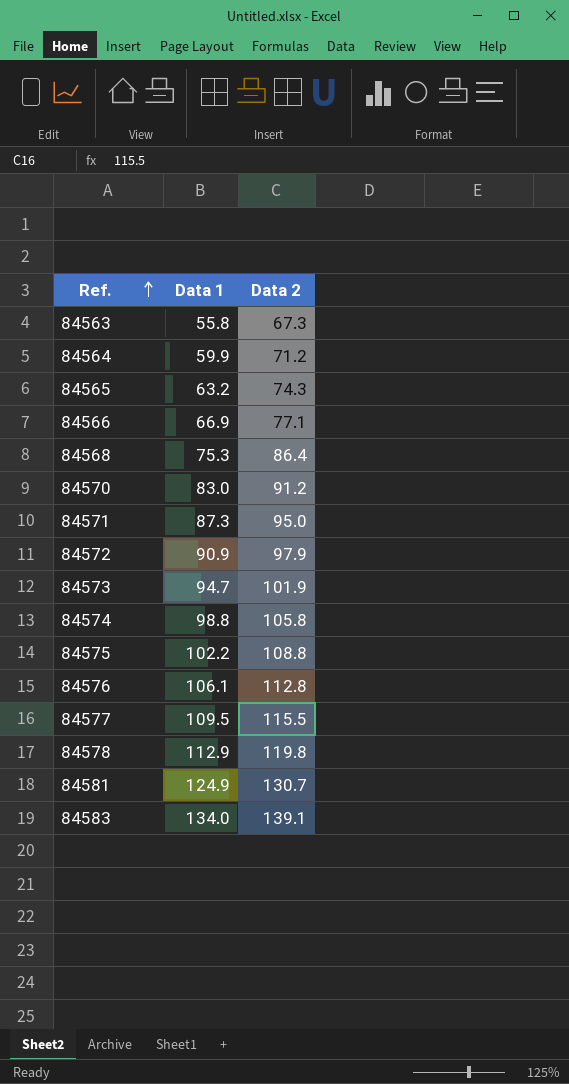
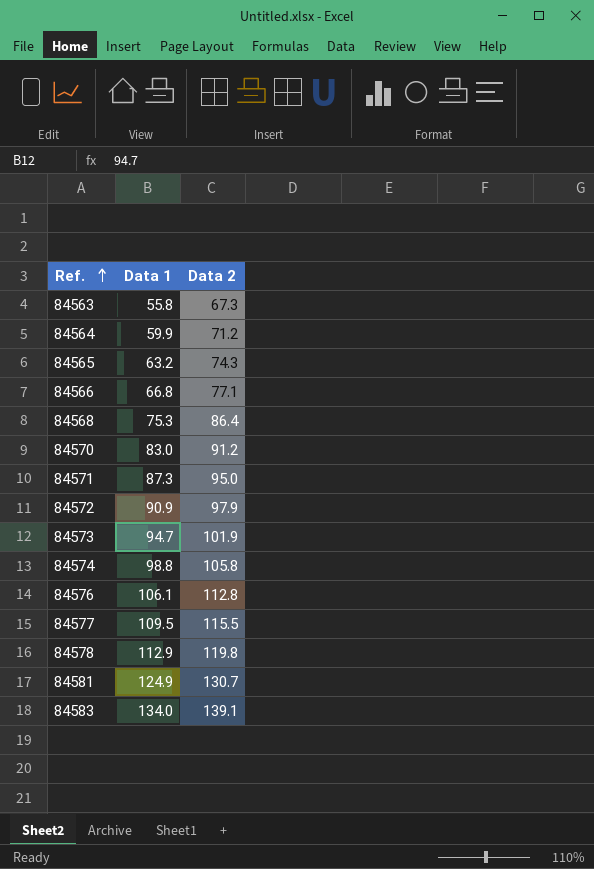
row 84575: 102.2 | 108.8 -> none
84566 | Data 1: 66.9 -> 66.8

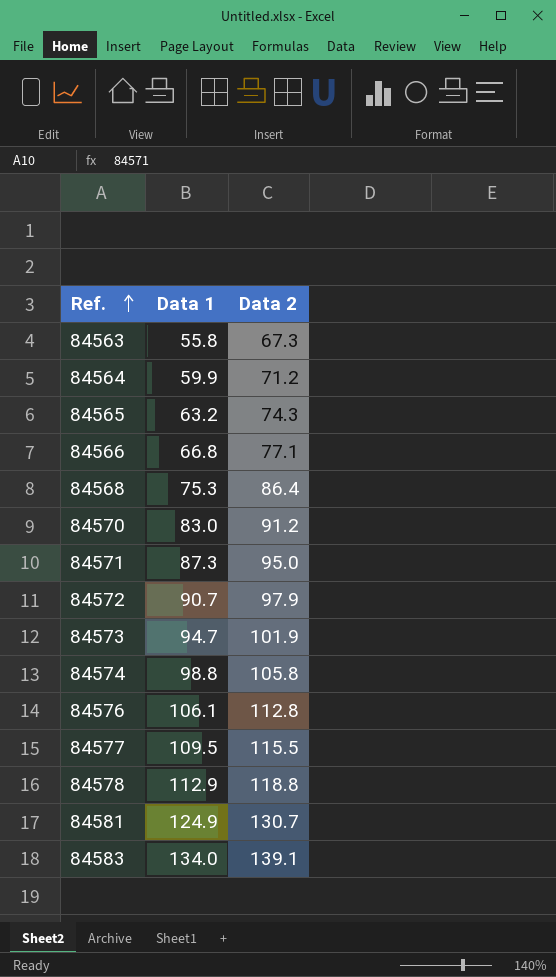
84572 | Data 1: 90.9 -> 90.7
84578 | Data 2: 119.8 -> 118.8

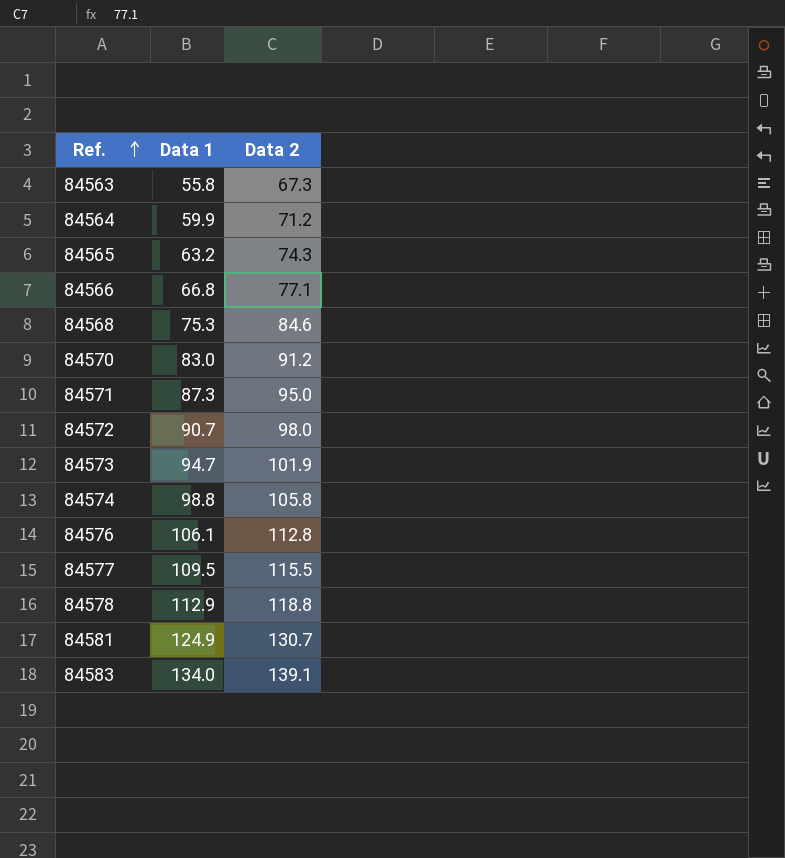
84568 | Data 2: 86.4 -> 84.6
84572 | Data 2: 97.9 -> 98.0

